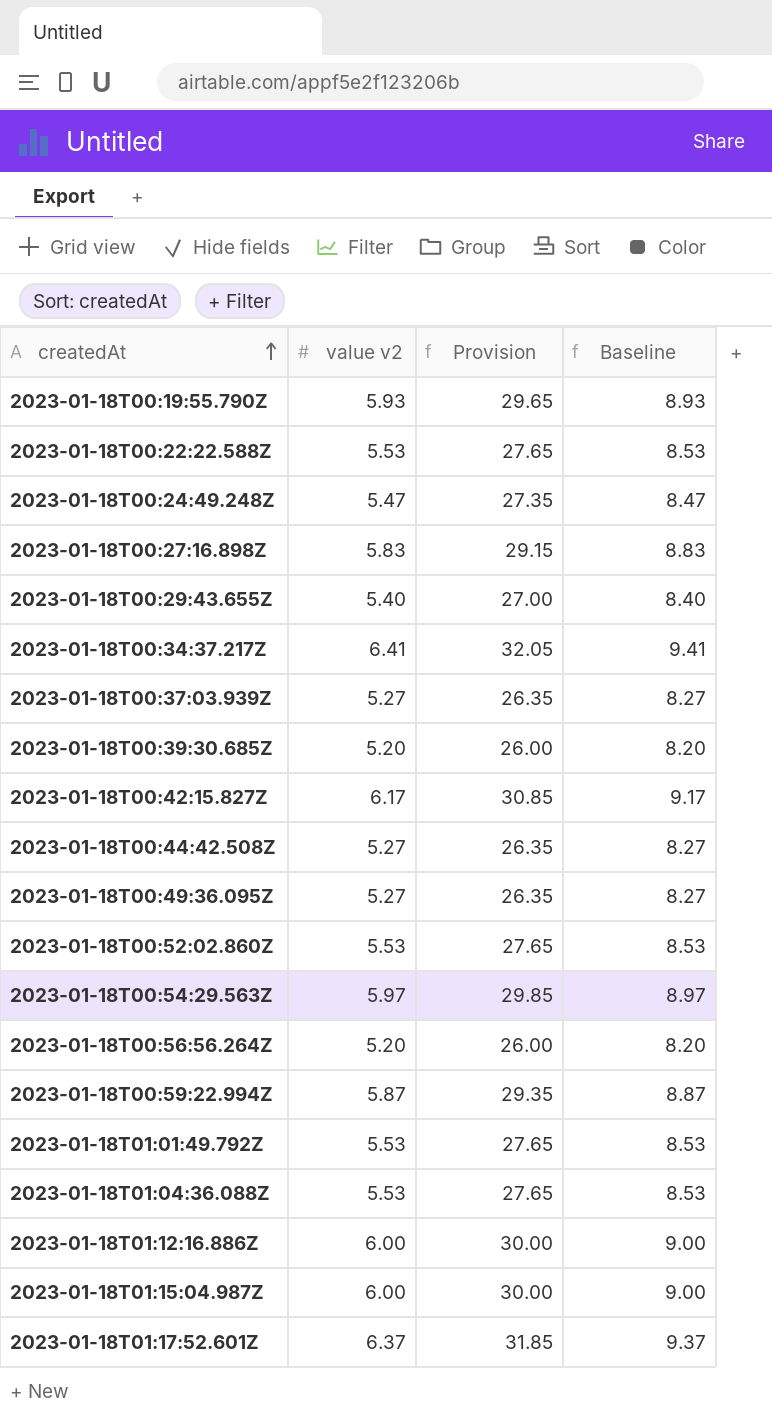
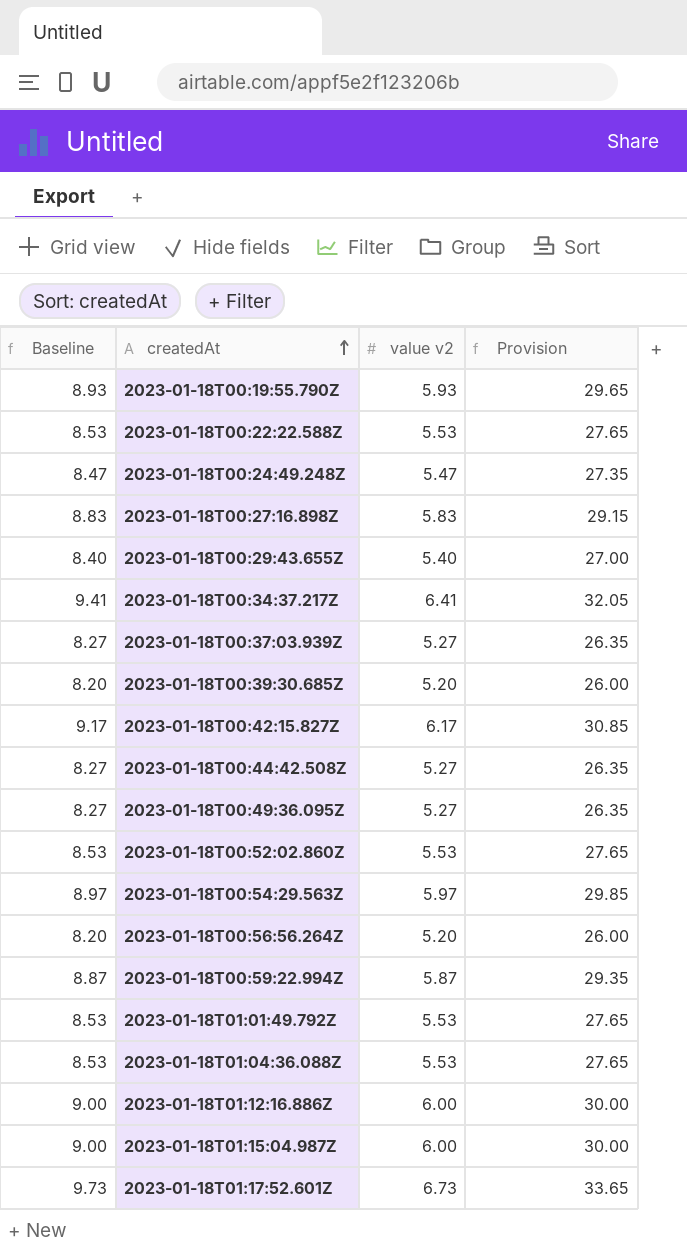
column Baseline | position: 4 -> 1
2023-01-18T01:17:52.601Z | Baseline: 9.37 -> 9.73
2023-01-18T01:17:52.601Z | value v2: 6.37 -> 6.73
2023-01-18T01:17:52.601Z | Provision: 31.85 -> 33.65

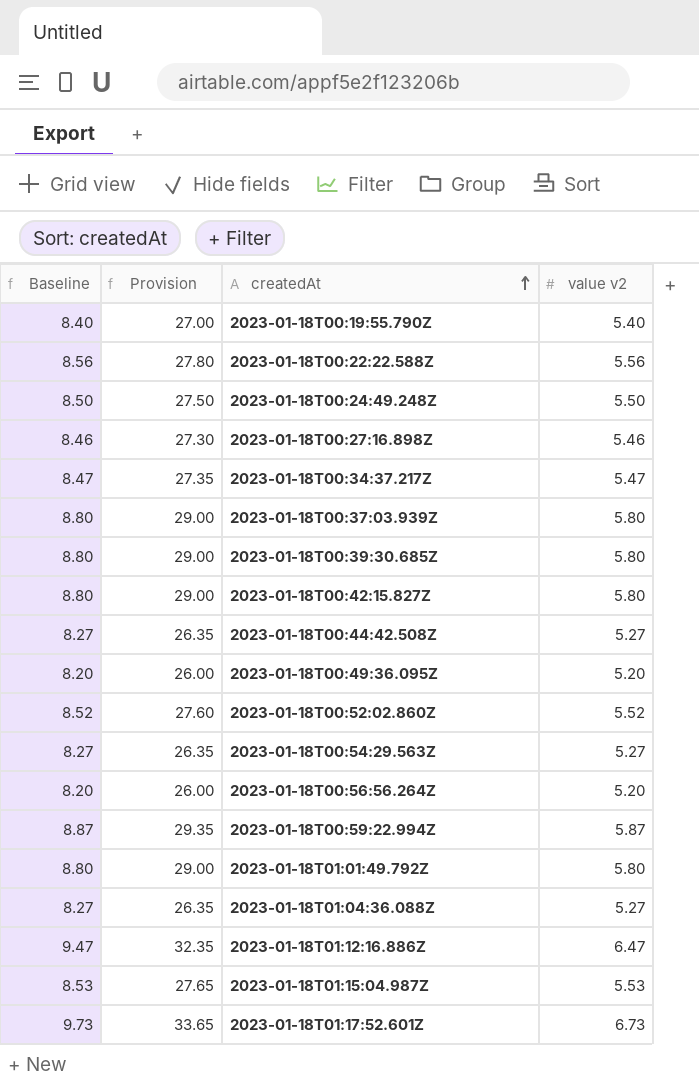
column Provision | position: 4 -> 2
row 2023-01-18T00:29:43.655Z: 8.40 | 5.40 | 27.00 -> none
2023-01-18T00:19:55.790Z | Baseline: 8.93 -> 8.40
2023-01-18T00:19:55.790Z | Provision: 29.65 -> 27.00
2023-01-18T00:19:55.790Z | value v2: 5.93 -> 5.40
2023-01-18T00:22:22.588Z | Baseline: 8.53 -> 8.56
2023-01-18T00:22:22.588Z | Provision: 27.65 -> 27.80
2023-01-18T00:22:22.588Z | value v2: 5.53 -> 5.56
2023-01-18T00:24:49.248Z | Baseline: 8.47 -> 8.50
2023-01-18T00:24:49.248Z | Provision: 27.35 -> 27.50
2023-01-18T00:24:49.248Z | value v2: 5.47 -> 5.50
2023-01-18T00:27:16.898Z | Baseline: 8.83 -> 8.46
2023-01-18T00:27:16.898Z | Provision: 29.15 -> 27.30
2023-01-18T00:27:16.898Z | value v2: 5.83 -> 5.46
2023-01-18T00:34:37.217Z | Baseline: 9.41 -> 8.47
2023-01-18T00:34:37.217Z | Provision: 32.05 -> 27.35
2023-01-18T00:34:37.217Z | value v2: 6.41 -> 5.47
2023-01-18T00:37:03.939Z | Baseline: 8.27 -> 8.80
2023-01-18T00:37:03.939Z | Provision: 26.35 -> 29.00
2023-01-18T00:37:03.939Z | value v2: 5.27 -> 5.80
2023-01-18T00:39:30.685Z | Baseline: 8.20 -> 8.80
2023-01-18T00:39:30.685Z | Provision: 26.00 -> 29.00
2023-01-18T00:39:30.685Z | value v2: 5.20 -> 5.80
2023-01-18T00:42:15.827Z | Baseline: 9.17 -> 8.80
2023-01-18T00:42:15.827Z | Provision: 30.85 -> 29.00
2023-01-18T00:42:15.827Z | value v2: 6.17 -> 5.80
2023-01-18T00:49:36.095Z | Baseline: 8.27 -> 8.20
2023-01-18T00:49:36.095Z | Provision: 26.35 -> 26.00
2023-01-18T00:49:36.095Z | value v2: 5.27 -> 5.20
2023-01-18T00:52:02.860Z | Baseline: 8.53 -> 8.52
2023-01-18T00:52:02.860Z | Provision: 27.65 -> 27.60
2023-01-18T00:52:02.860Z | value v2: 5.53 -> 5.52
2023-01-18T00:54:29.563Z | Baseline: 8.97 -> 8.27
2023-01-18T00:54:29.563Z | Provision: 29.85 -> 26.35
2023-01-18T00:54:29.563Z | value v2: 5.97 -> 5.27
2023-01-18T01:01:49.792Z | Baseline: 8.53 -> 8.80
2023-01-18T01:01:49.792Z | Provision: 27.65 -> 29.00
2023-01-18T01:01:49.792Z | value v2: 5.53 -> 5.80
2023-01-18T01:04:36.088Z | Baseline: 8.53 -> 8.27
2023-01-18T01:04:36.088Z | Provision: 27.65 -> 26.35
2023-01-18T01:04:36.088Z | value v2: 5.53 -> 5.27
2023-01-18T01:12:16.886Z | Baseline: 9.00 -> 9.47
2023-01-18T01:12:16.886Z | Provision: 30.00 -> 32.35
2023-01-18T01:12:16.886Z | value v2: 6.00 -> 6.47
2023-01-18T01:15:04.987Z | Baseline: 9.00 -> 8.53
2023-01-18T01:15:04.987Z | Provision: 30.00 -> 27.65
2023-01-18T01:15:04.987Z | value v2: 6.00 -> 5.53

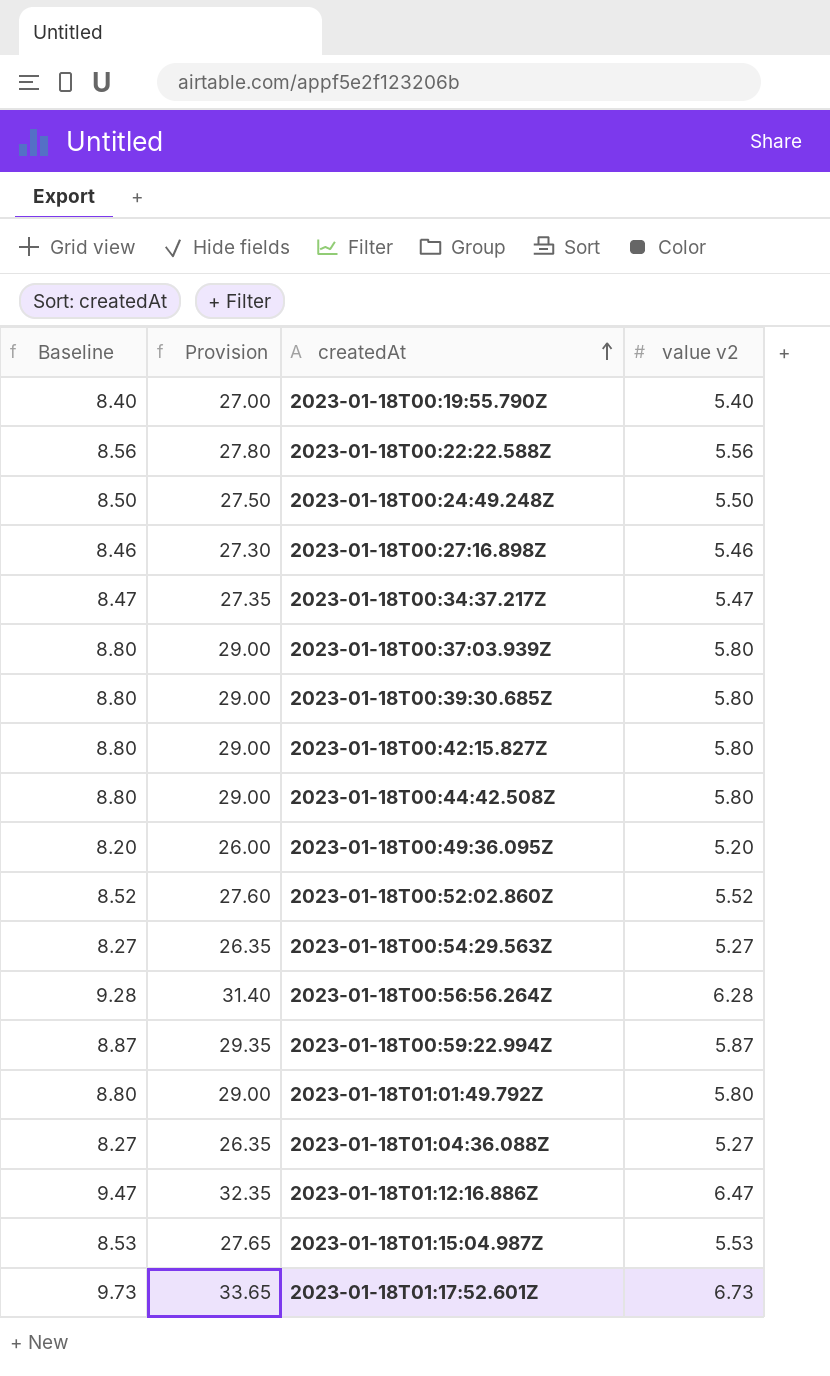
2023-01-18T00:44:42.508Z | Baseline: 8.27 -> 8.80
2023-01-18T00:44:42.508Z | Provision: 26.35 -> 29.00
2023-01-18T00:44:42.508Z | value v2: 5.27 -> 5.80
2023-01-18T00:56:56.264Z | Baseline: 8.20 -> 9.28
2023-01-18T00:56:56.264Z | Provision: 26.00 -> 31.40
2023-01-18T00:56:56.264Z | value v2: 5.20 -> 6.28

